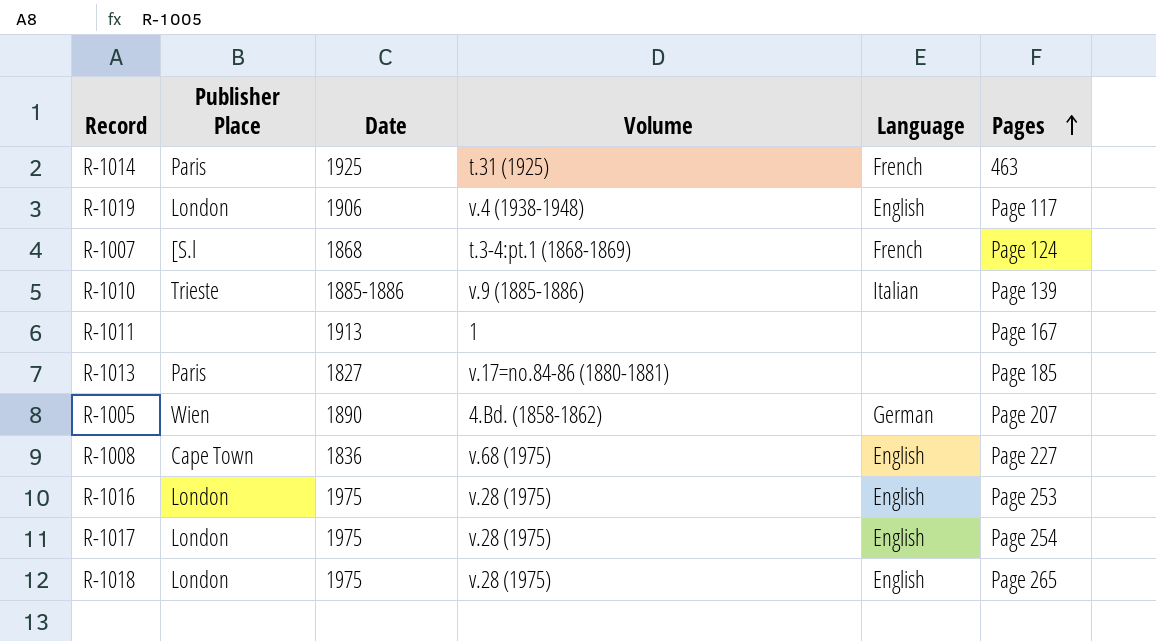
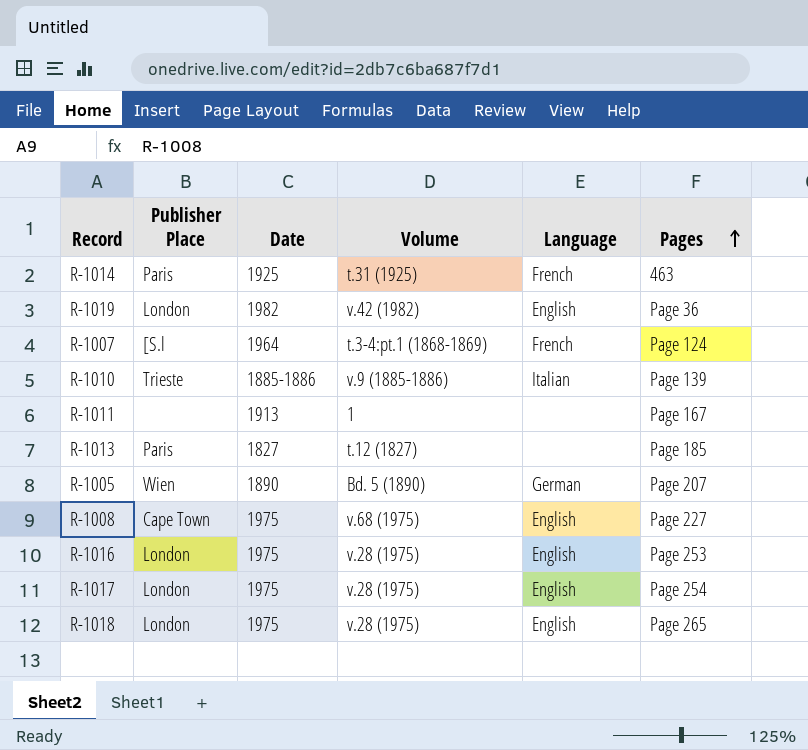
R-1019 | Date: 1906 -> 1982
R-1019 | Volume: v.4 (1938-1948) -> v.42 (1982)
R-1019 | Pages: Page 117 -> Page 36
R-1007 | Date: 1868 -> 1964
R-1013 | Volume: v.17=no.84-86 (1880-1881) -> t.12 (1827)
R-1005 | Volume: 4.Bd. (1858-1862) -> Bd. 5 (1890)
R-1008 | Date: 1836 -> 1975

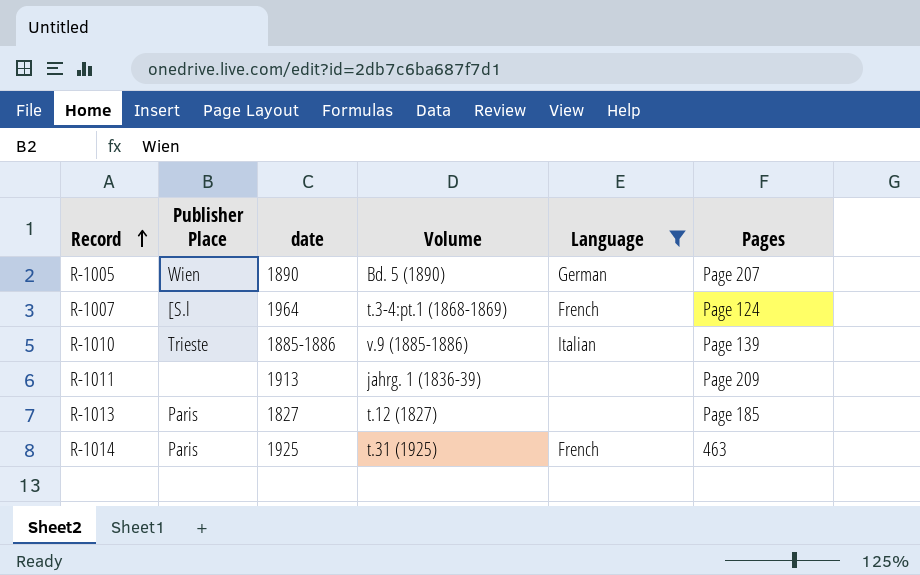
filter: none -> Language != English
row order: Pages ascending -> Record ascending
column name: Date -> date
R-1011 | Volume: 1 -> jahrg. 1 (1836-39)
R-1011 | Pages: Page 167 -> Page 209

